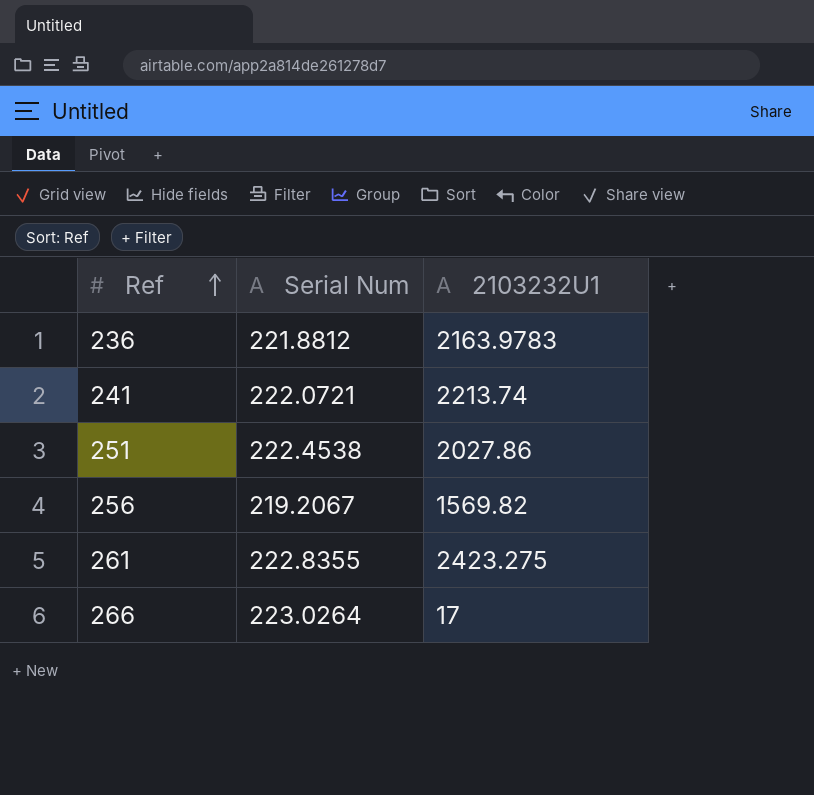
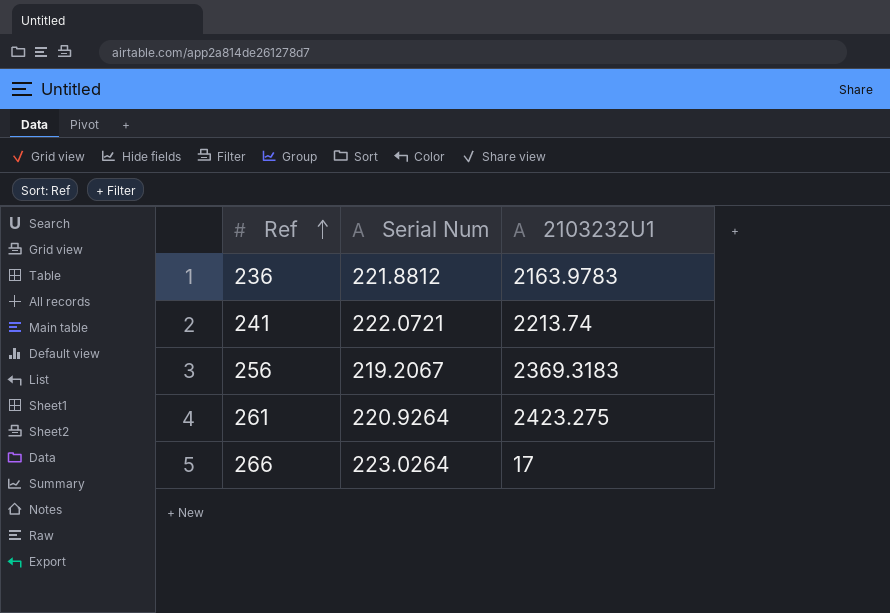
row 251: 222.4538 | 2027.86 -> none
256 | 2103232U1: 1569.82 -> 2369.3183
261 | Serial Num: 222.8355 -> 220.9264

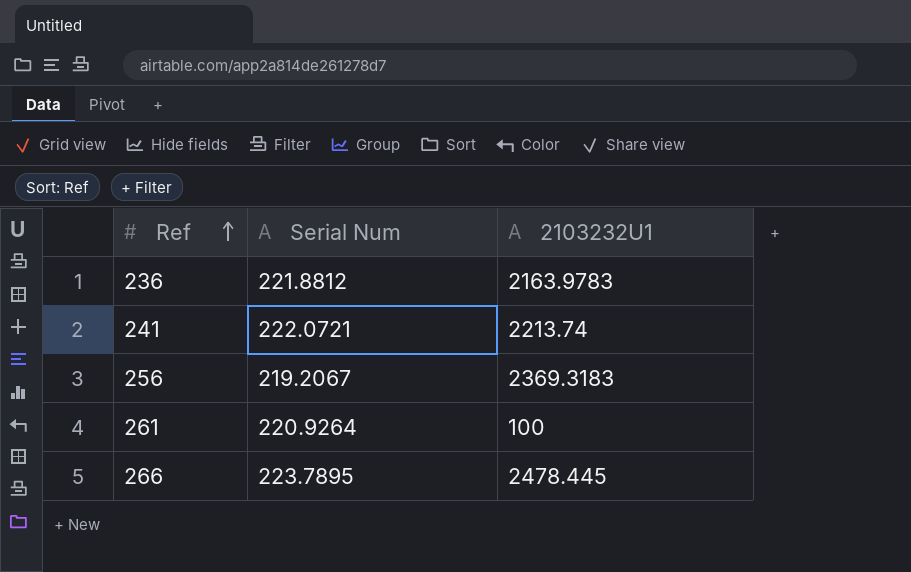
261 | 2103232U1: 2423.275 -> 100
266 | Serial Num: 223.0264 -> 223.7895
266 | 2103232U1: 17 -> 2478.445

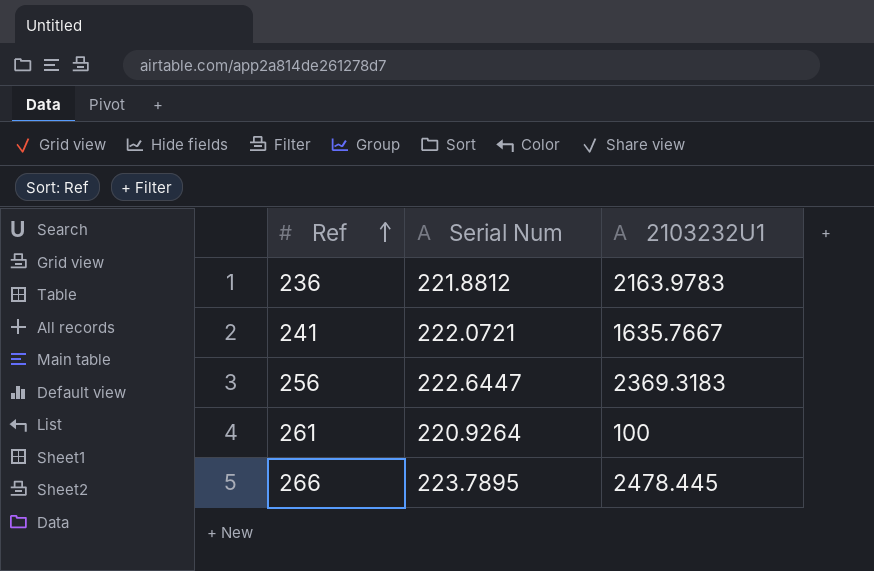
241 | 2103232U1: 2213.74 -> 1635.7667
256 | Serial Num: 219.2067 -> 222.6447

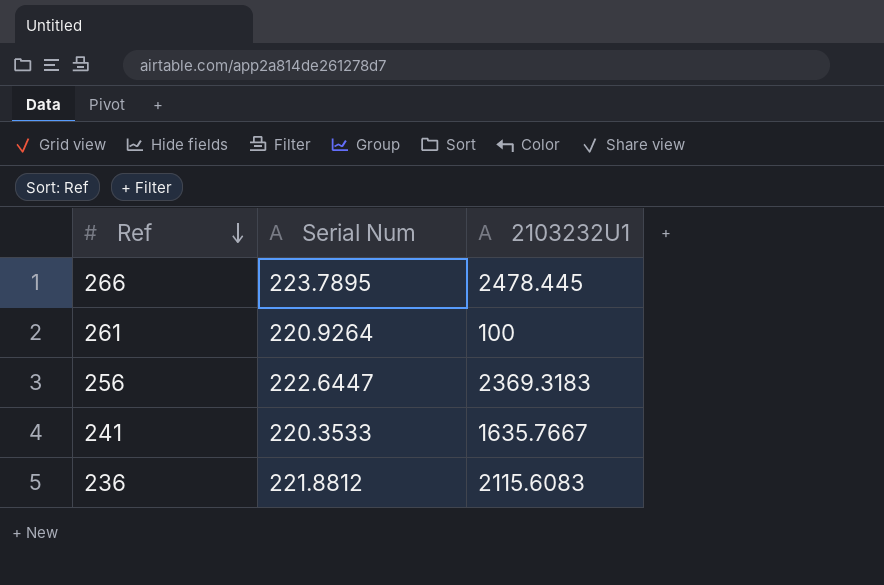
row order: Ref ascending -> Ref descending
241 | Serial Num: 222.0721 -> 220.3533
236 | 2103232U1: 2163.9783 -> 2115.6083

